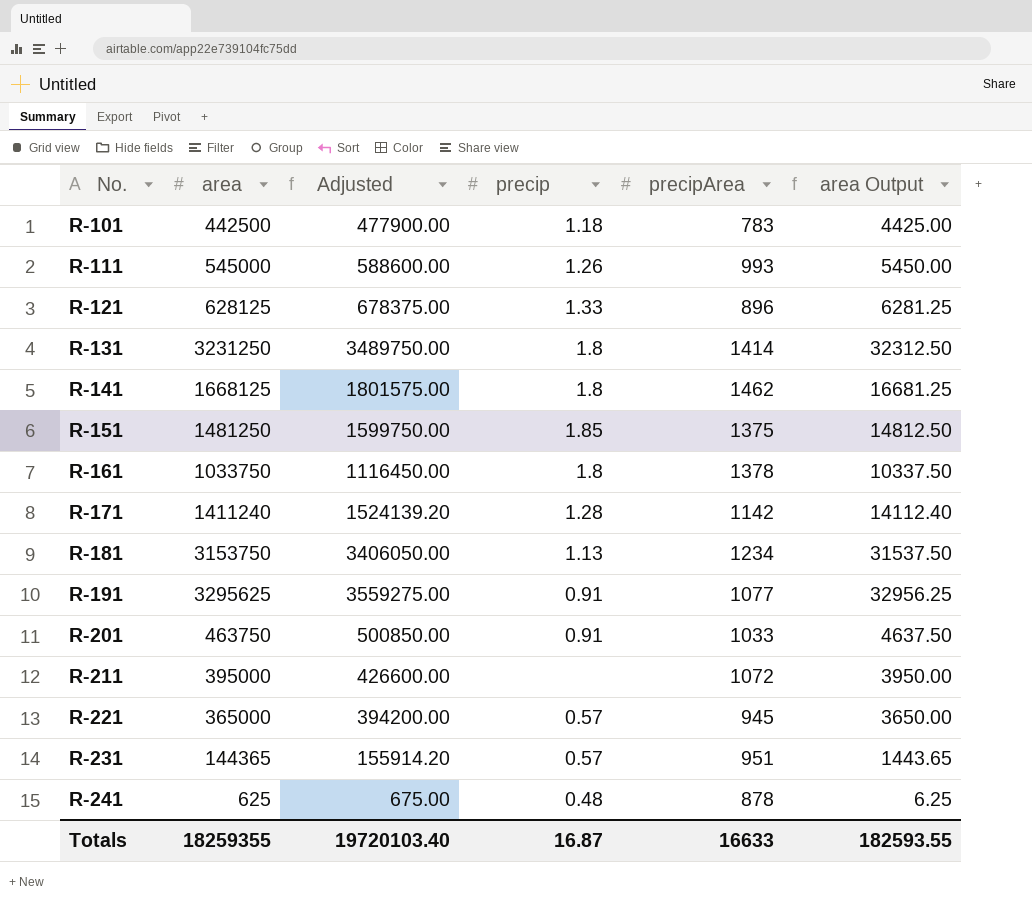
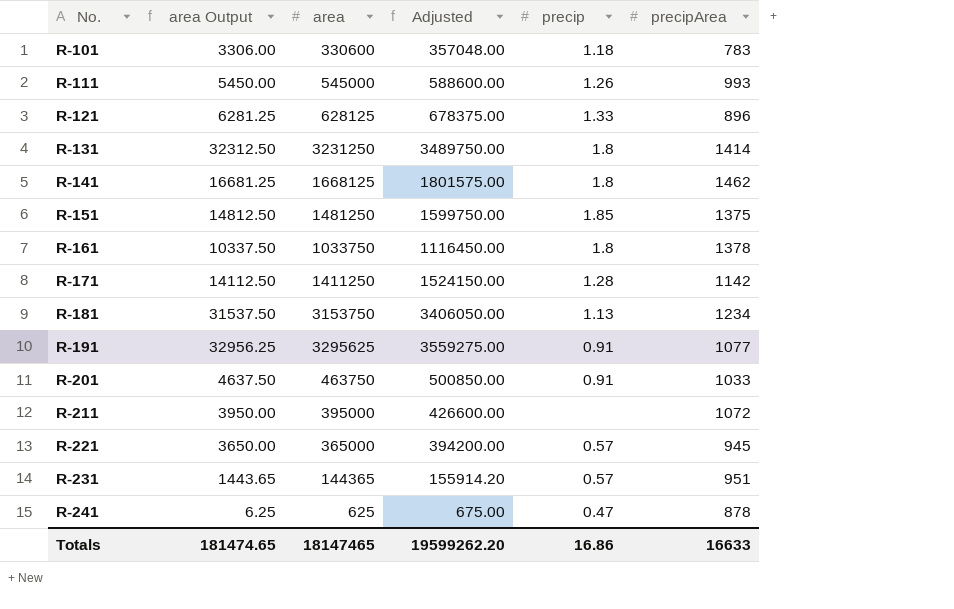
column area Output | position: 6 -> 2
R-101 | area Output: 4425.00 -> 3306.00
R-101 | area: 442500 -> 330600
R-101 | Adjusted: 477900.00 -> 357048.00
R-171 | area Output: 14112.40 -> 14112.50
R-171 | area: 1411240 -> 1411250
R-171 | Adjusted: 1524139.20 -> 1524150.00
R-241 | precip: 0.48 -> 0.47
Totals | area Output: 182593.55 -> 181474.65
Totals | area: 18259355 -> 18147465
Totals | Adjusted: 19720103.40 -> 19599262.20
Totals | precip: 16.87 -> 16.86

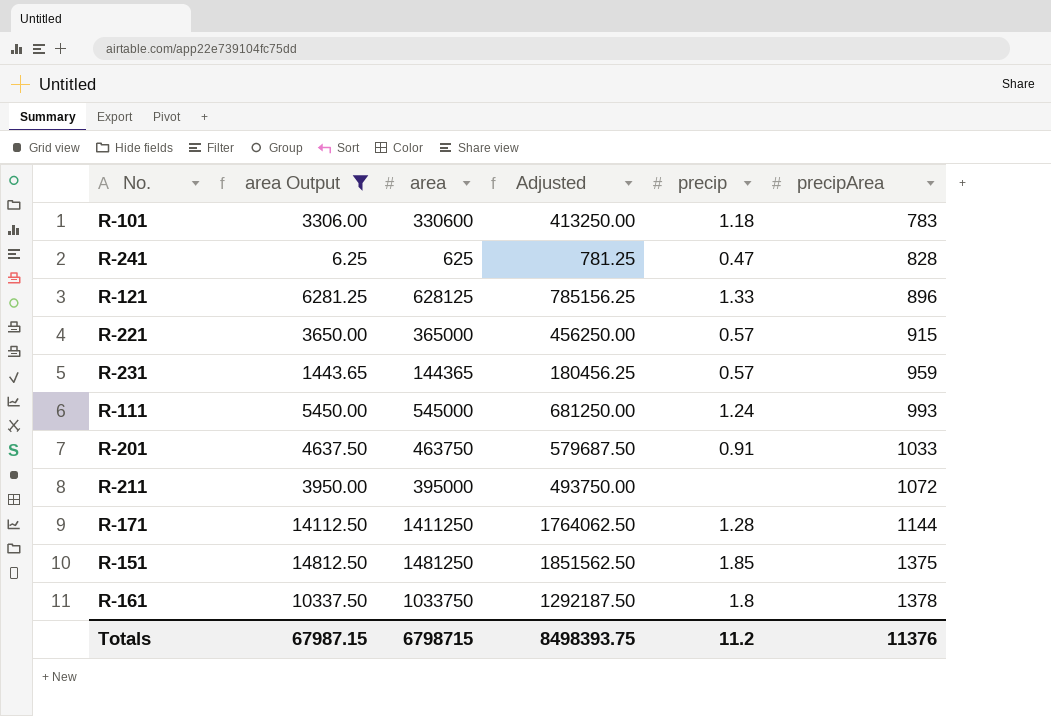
filter: none -> area Output <= 14812.50
row order: No. ascending -> precipArea ascending
column Adjusted | formula: [area] * 1.08 -> [area] * 1.25
R-241 | precipArea: 878 -> 828
R-221 | precipArea: 945 -> 915
R-231 | precipArea: 951 -> 959
R-111 | precip: 1.26 -> 1.24
R-171 | precipArea: 1142 -> 1144
Totals | area Output: 181474.65 -> 67987.15
Totals | area: 18147465 -> 6798715
Totals | Adjusted: 19599262.20 -> 8498393.75
Totals | precip: 16.86 -> 11.2
Totals | precipArea: 16633 -> 11376

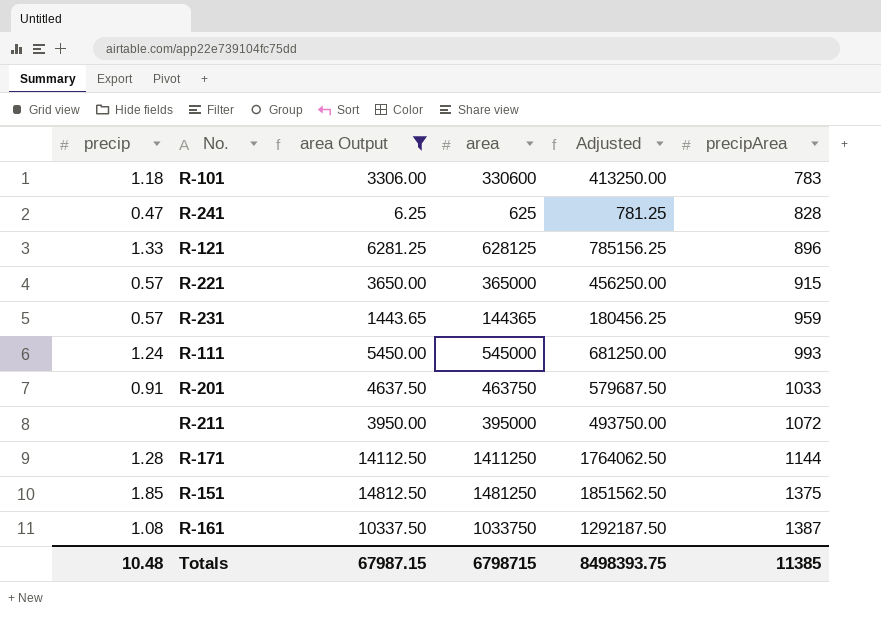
column precip | position: 5 -> 1
R-161 | precip: 1.8 -> 1.08
R-161 | precipArea: 1378 -> 1387
Totals | precip: 11.2 -> 10.48
Totals | precipArea: 11376 -> 11385

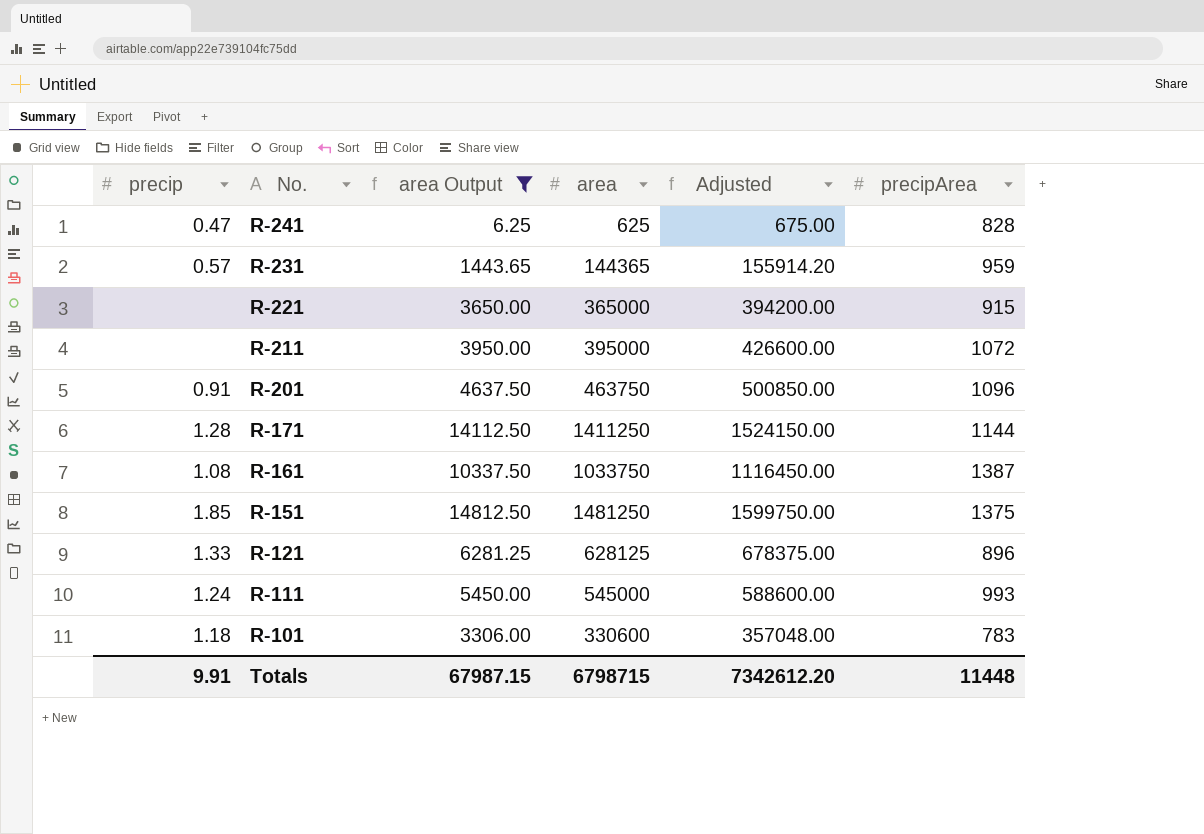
row order: precipArea ascending -> No. descending
column Adjusted | formula: [area] * 1.25 -> [area] * 1.08
R-221 | precip: 0.57 -> none
R-201 | precipArea: 1033 -> 1096
Totals | precip: 10.48 -> 9.91
Totals | Adjusted: 8498393.75 -> 7342612.20
Totals | precipArea: 11385 -> 11448

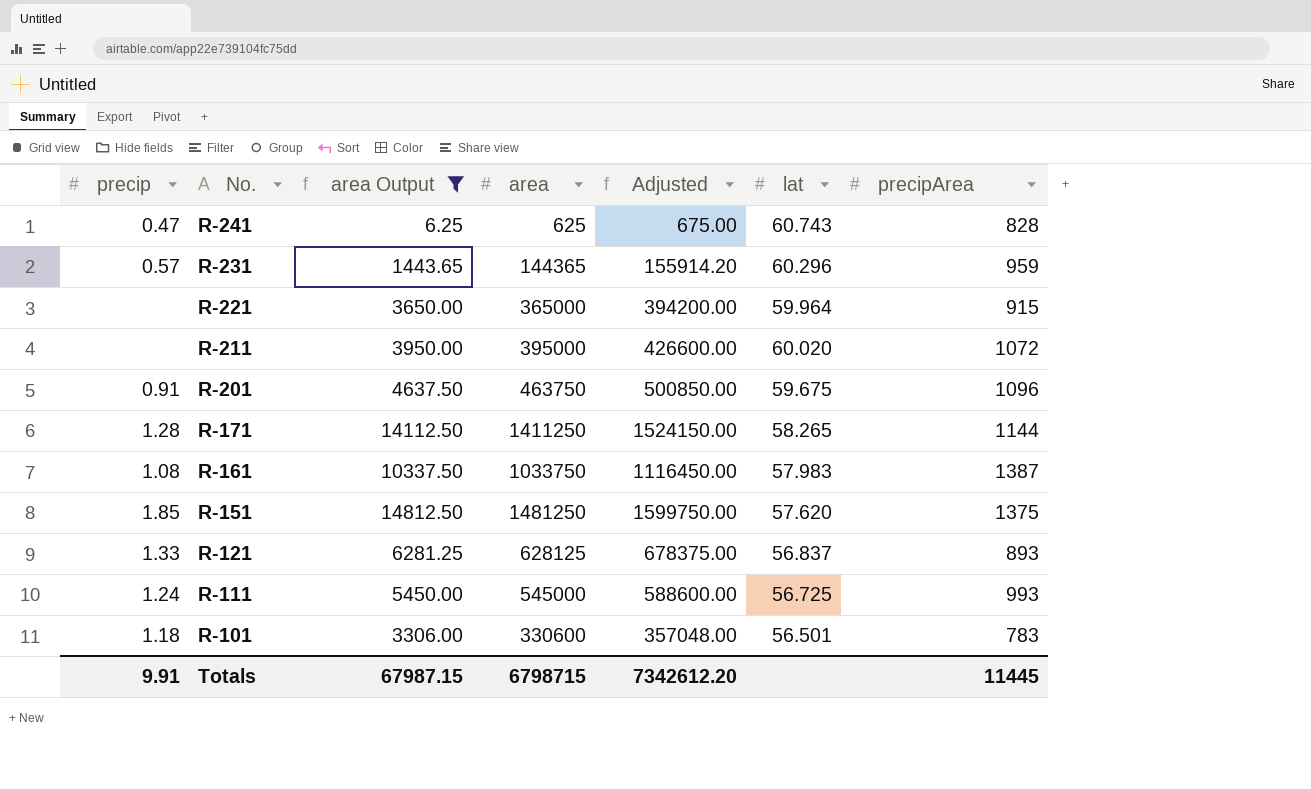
column lat | position: none -> 6
R-121 | precipArea: 896 -> 893
Totals | precipArea: 11448 -> 11445

